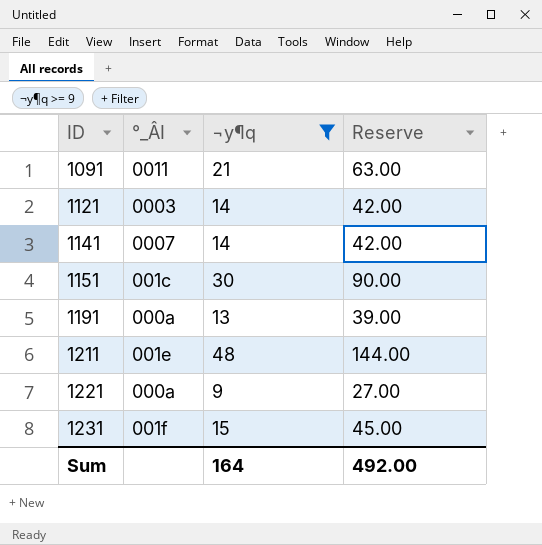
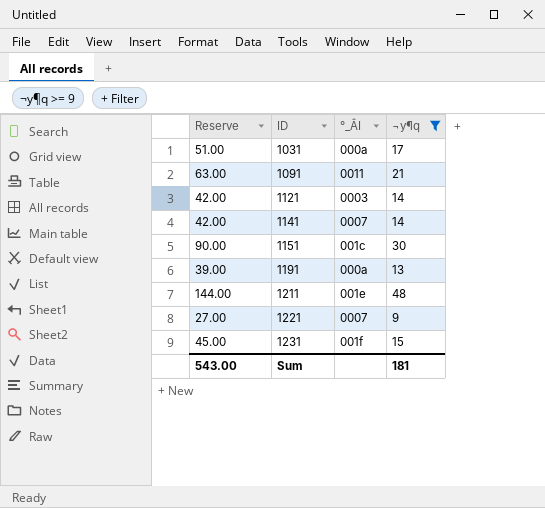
column Reserve | position: 4 -> 1
row 1031: none -> 51.00 | 000a | 17
1221 | °_ÂI: 000a -> 0007
Sum | Reserve: 492.00 -> 543.00
Sum | ¬y¶q: 164 -> 181

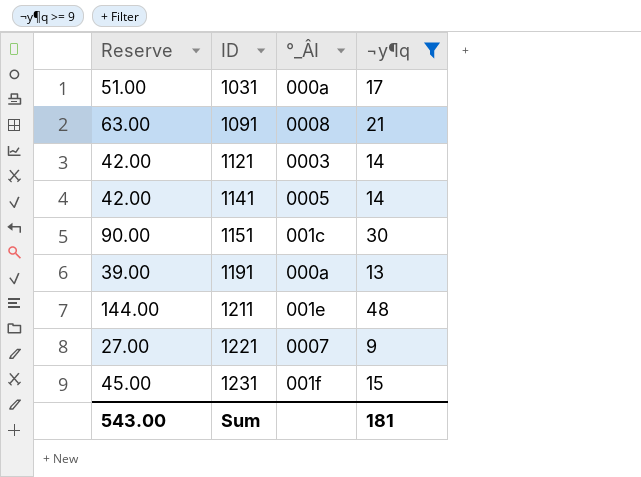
1091 | °_ÂI: 0011 -> 0008
1141 | °_ÂI: 0007 -> 0005

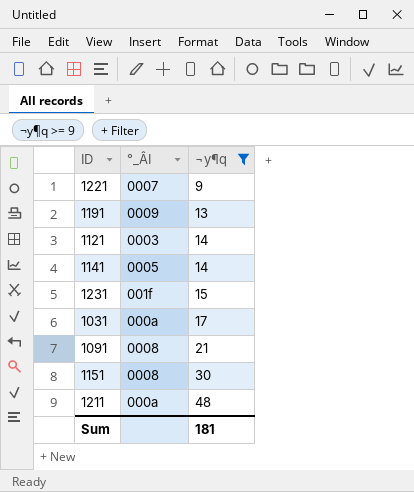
row order: ID ascending -> ¬y¶q ascending
column Reserve | formula: [¬y¶q] * 3 -> none
1191 | °_ÂI: 000a -> 0009
1151 | °_ÂI: 001c -> 0008
1211 | °_ÂI: 001e -> 000a

